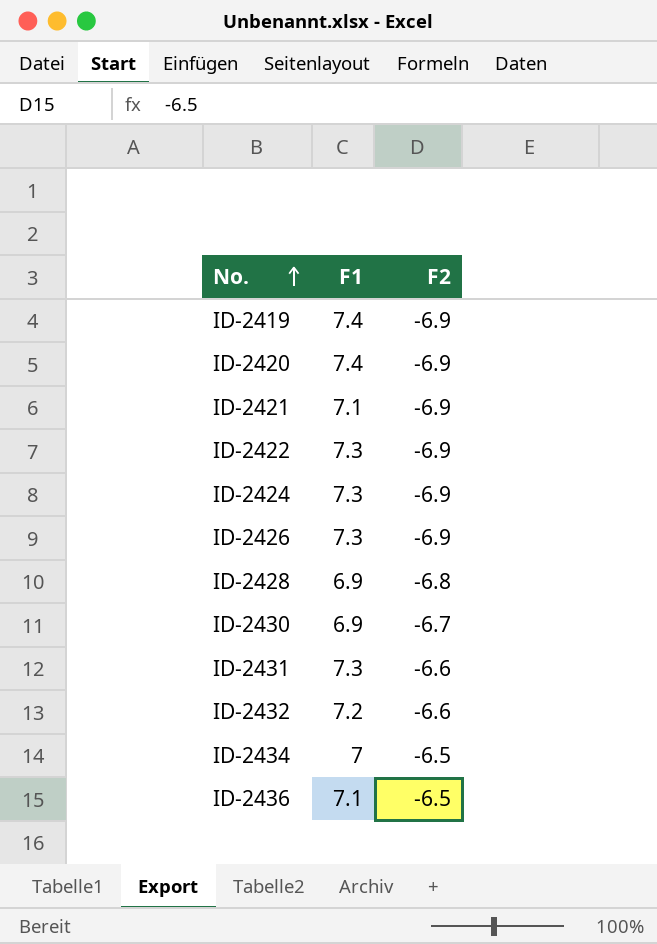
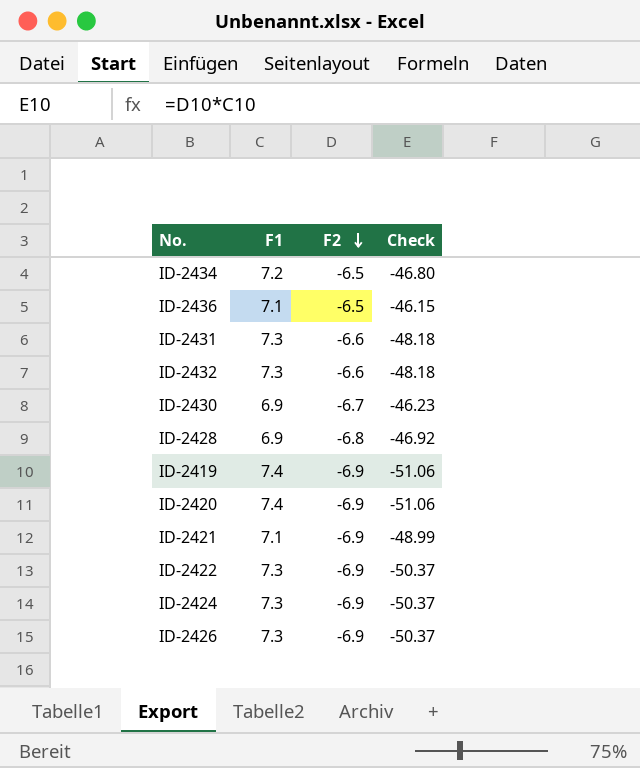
row order: No. ascending -> F2 descending
column Check | formula: none -> [F1] * [F2]
ID-2434 | F1: 7 -> 7.2
ID-2432 | F1: 7.2 -> 7.3

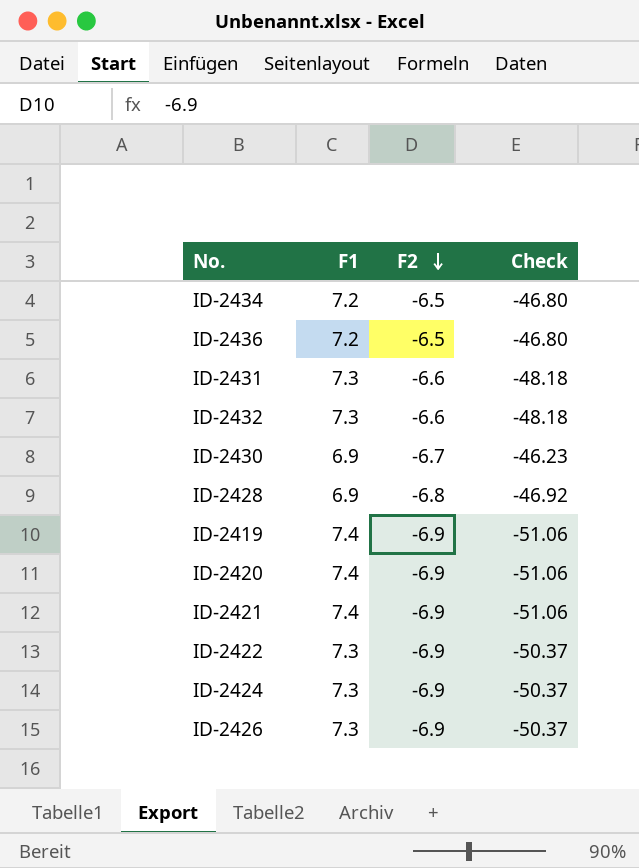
ID-2436 | F1: 7.1 -> 7.2
ID-2436 | Check: -46.15 -> -46.80
ID-2421 | F1: 7.1 -> 7.4
ID-2421 | Check: -48.99 -> -51.06

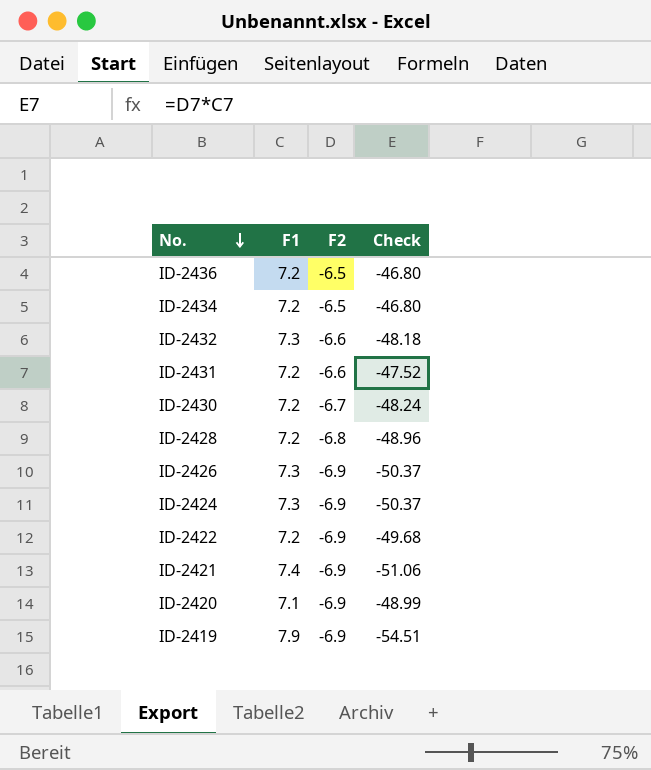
row order: F2 descending -> No. descending
ID-2431 | F1: 7.3 -> 7.2
ID-2431 | Check: -48.18 -> -47.52
ID-2430 | F1: 6.9 -> 7.2
ID-2430 | Check: -46.23 -> -48.24
ID-2428 | F1: 6.9 -> 7.2
ID-2428 | Check: -46.92 -> -48.96
ID-2422 | F1: 7.3 -> 7.2
ID-2422 | Check: -50.37 -> -49.68
ID-2420 | F1: 7.4 -> 7.1
ID-2420 | Check: -51.06 -> -48.99
ID-2419 | F1: 7.4 -> 7.9
ID-2419 | Check: -51.06 -> -54.51

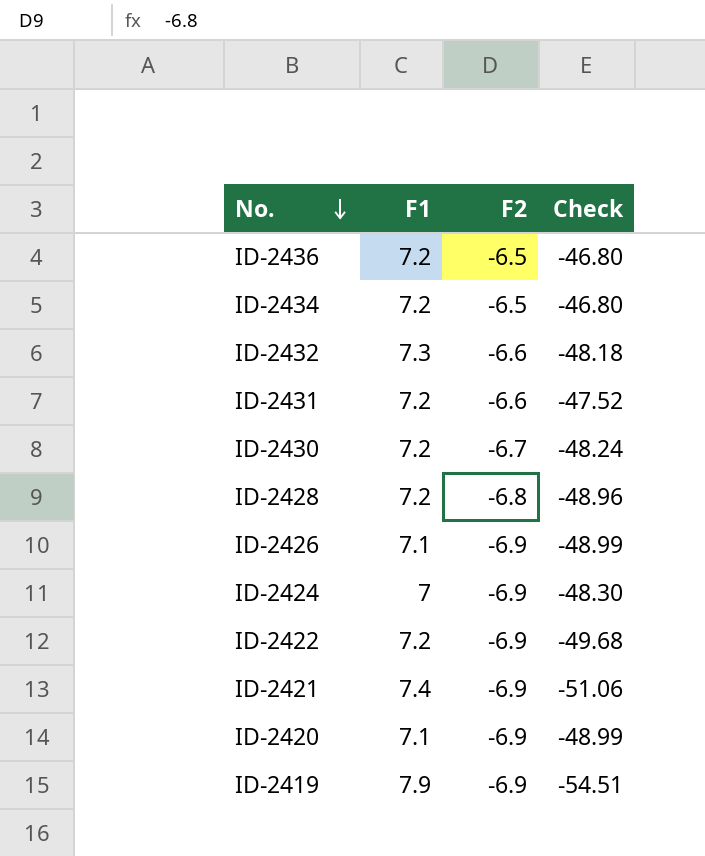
ID-2426 | F1: 7.3 -> 7.1
ID-2426 | Check: -50.37 -> -48.99
ID-2424 | F1: 7.3 -> 7
ID-2424 | Check: -50.37 -> -48.30

